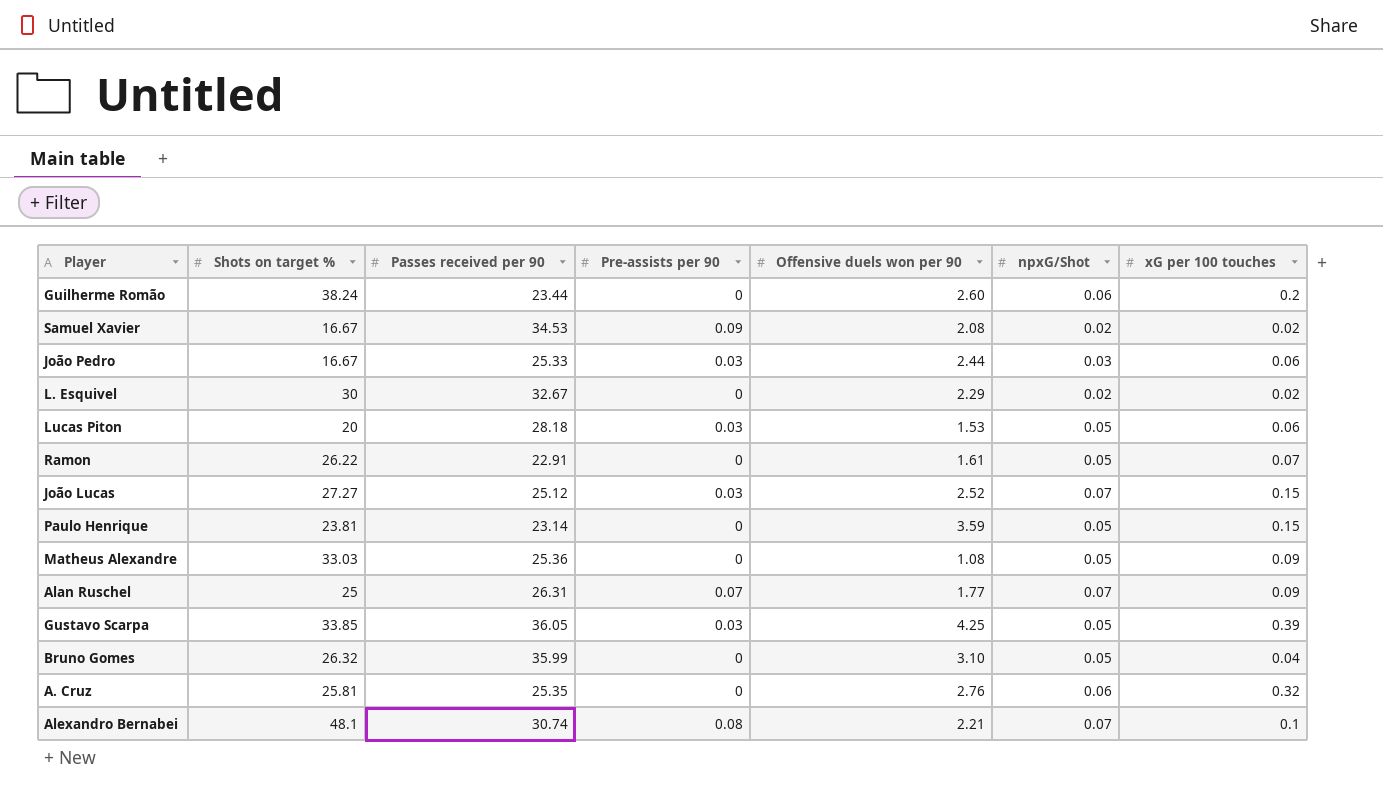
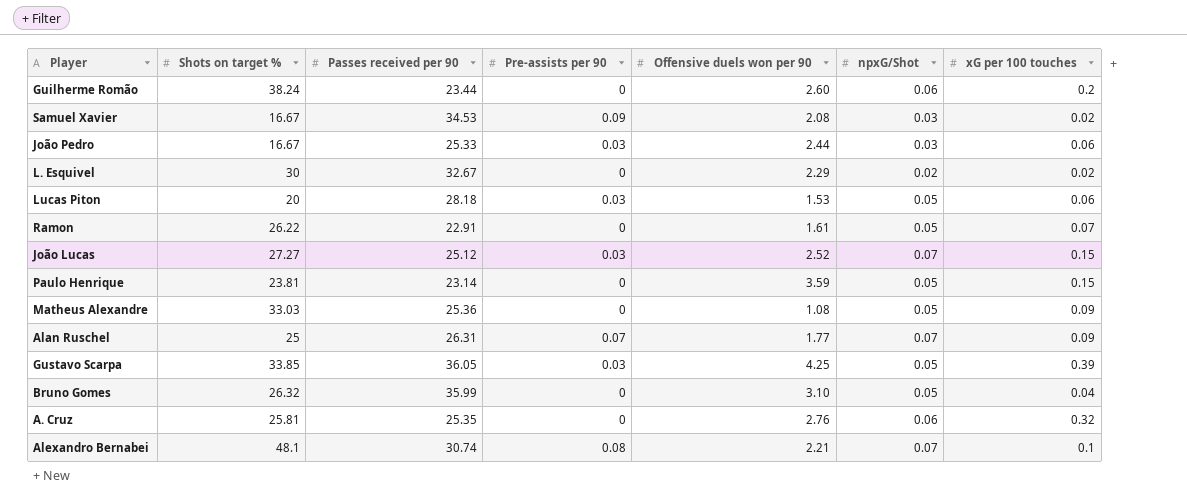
Samuel Xavier | npxG/Shot: 0.02 -> 0.03

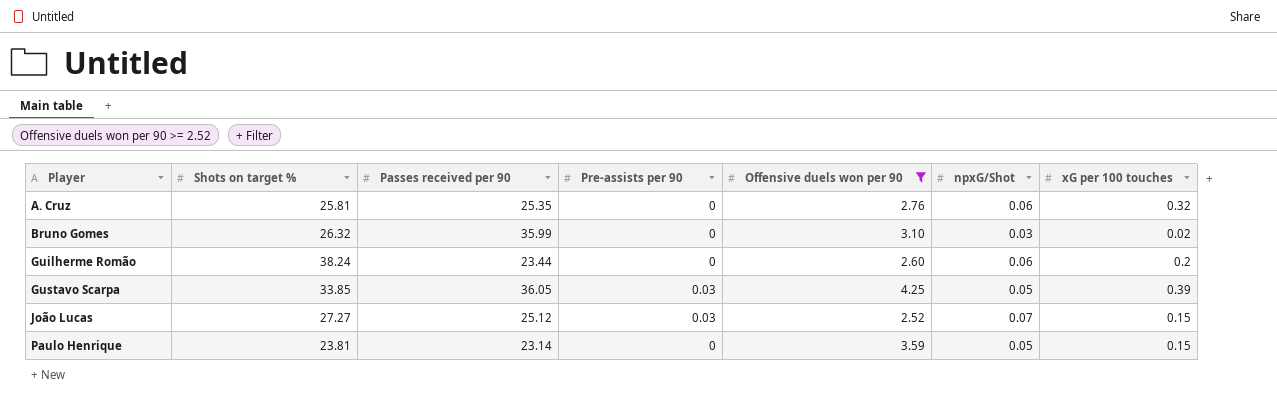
filter: none -> Offensive duels won per 90 >= 2.52
row order: none -> Player ascending
Bruno Gomes | npxG/Shot: 0.05 -> 0.03
Bruno Gomes | xG per 100 touches: 0.04 -> 0.02

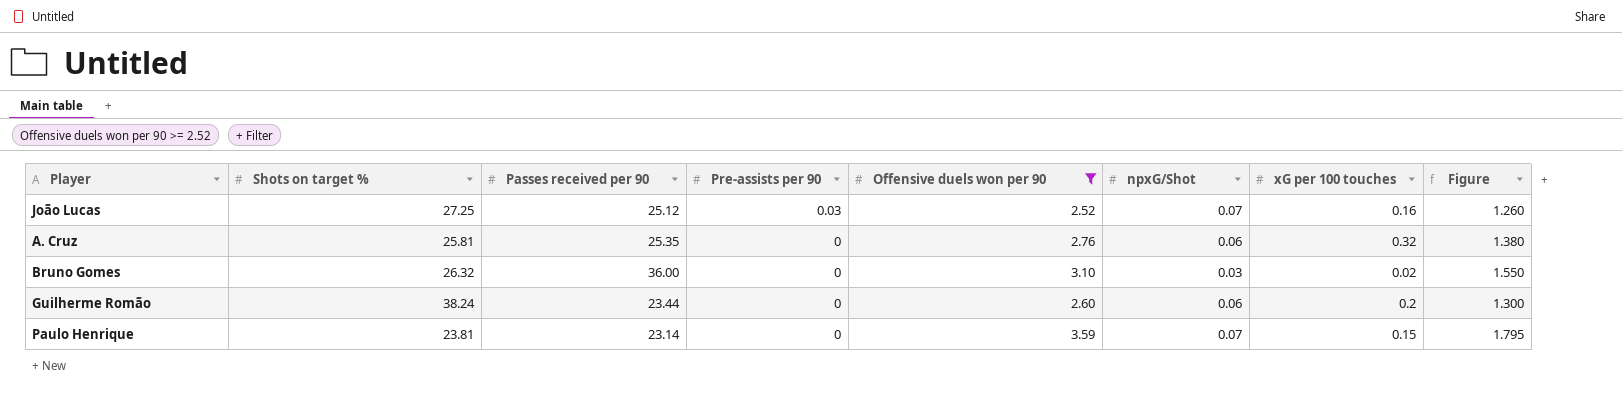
row order: Player ascending -> Pre-assists per 90 descending
column Figure | formula: none -> [Offensive duels won per 90] * 0.5
row Gustavo Scarpa: 33.85 | 36.05 | 0.03 | 4.25 | 0.05 | 0.39 -> none
João Lucas | Shots on target %: 27.27 -> 27.25
João Lucas | xG per 100 touches: 0.15 -> 0.16
Bruno Gomes | Passes received per 90: 35.99 -> 36.00
Paulo Henrique | npxG/Shot: 0.05 -> 0.07

